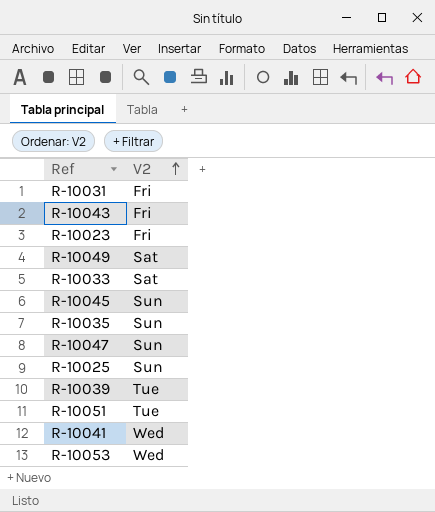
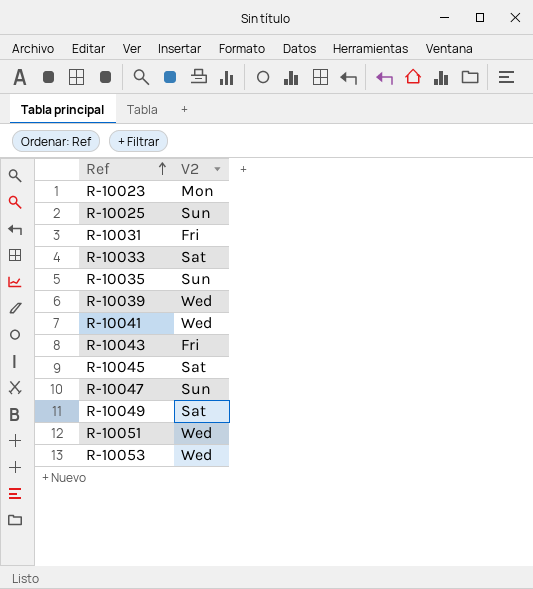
row order: V2 ascending -> Ref ascending
R-10023 | V2: Fri -> Mon
R-10039 | V2: Tue -> Wed
R-10045 | V2: Sun -> Sat
R-10051 | V2: Tue -> Wed

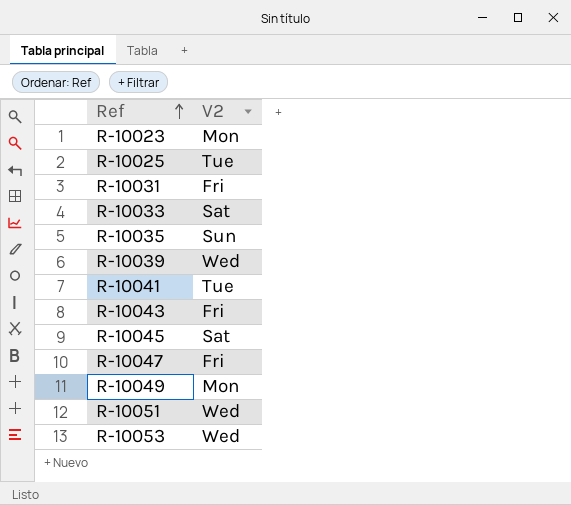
R-10025 | V2: Sun -> Tue
R-10041 | V2: Wed -> Tue
R-10047 | V2: Sun -> Fri
R-10049 | V2: Sat -> Mon

